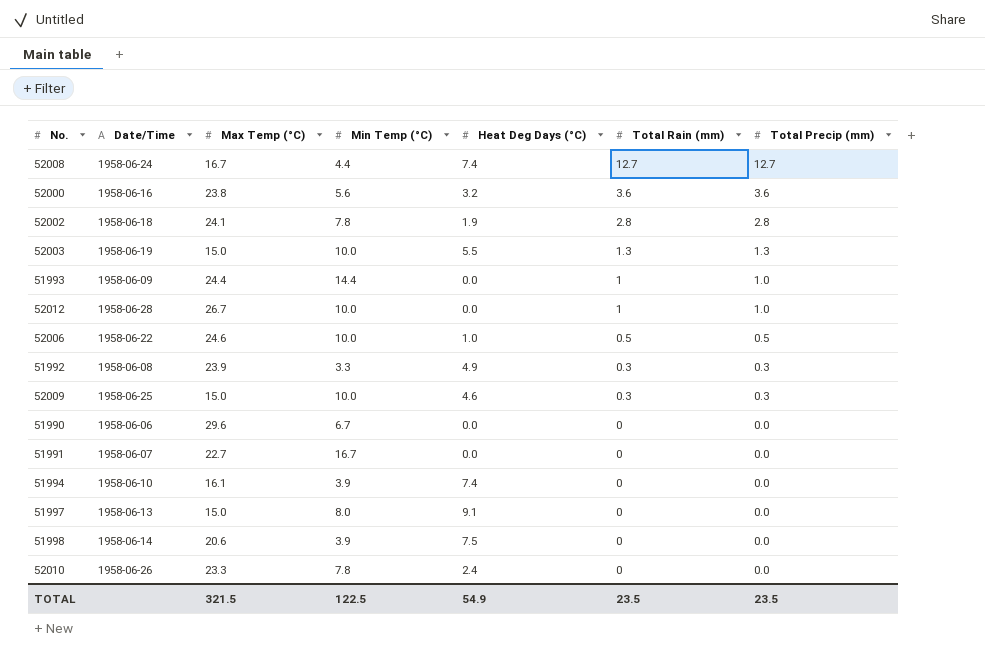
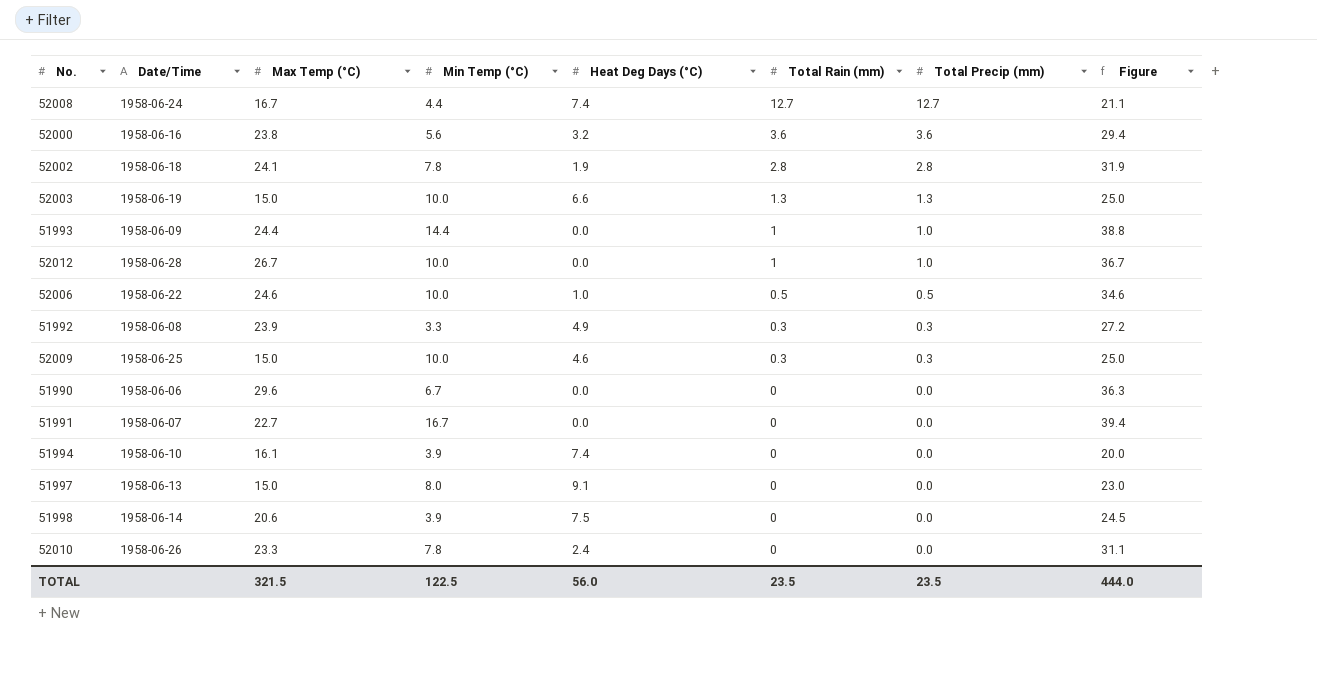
column Figure | formula: none -> [Max Temp (°C)] + [Min Temp (°C)]
52003 | Heat Deg Days (°C): 5.5 -> 6.6
TOTAL | Heat Deg Days (°C): 54.9 -> 56.0

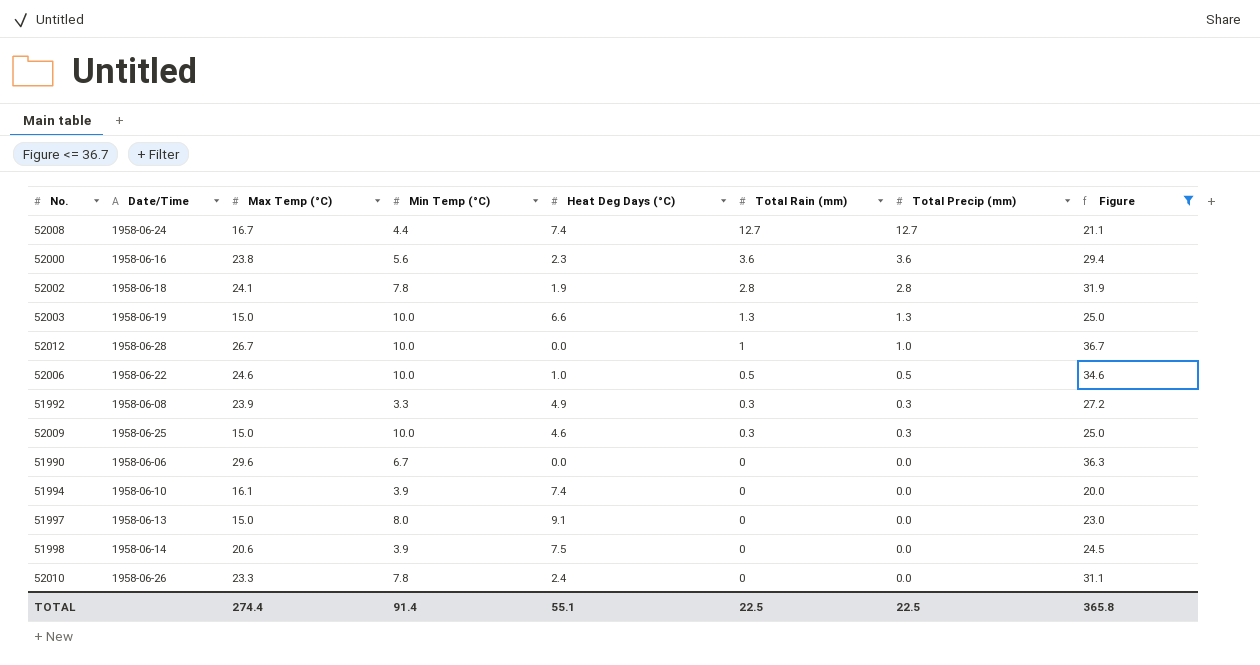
filter: none -> Figure <= 36.7
52000 | Heat Deg Days (°C): 3.2 -> 2.3
TOTAL | Max Temp (°C): 321.5 -> 274.4
TOTAL | Min Temp (°C): 122.5 -> 91.4
TOTAL | Heat Deg Days (°C): 56.0 -> 55.1
TOTAL | Total Rain (mm): 23.5 -> 22.5
TOTAL | Total Precip (mm): 23.5 -> 22.5
TOTAL | Figure: 444.0 -> 365.8

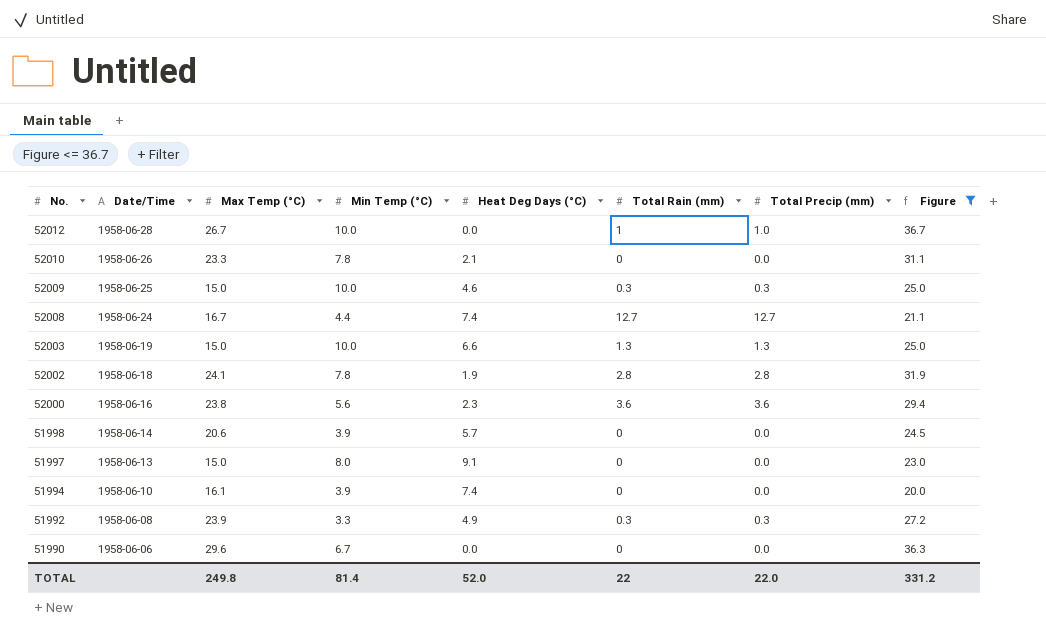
row order: Total Rain (mm) descending -> No. descending
row 52006: 1958-06-22 | 24.6 | 10.0 | 1.0 | 0.5 | 0.5 | 34.6 -> none
52010 | Heat Deg Days (°C): 2.4 -> 2.1
51998 | Heat Deg Days (°C): 7.5 -> 5.7
TOTAL | Max Temp (°C): 274.4 -> 249.8
TOTAL | Min Temp (°C): 91.4 -> 81.4
TOTAL | Heat Deg Days (°C): 55.1 -> 52.0
TOTAL | Total Rain (mm): 22.5 -> 22
TOTAL | Total Precip (mm): 22.5 -> 22.0
TOTAL | Figure: 365.8 -> 331.2

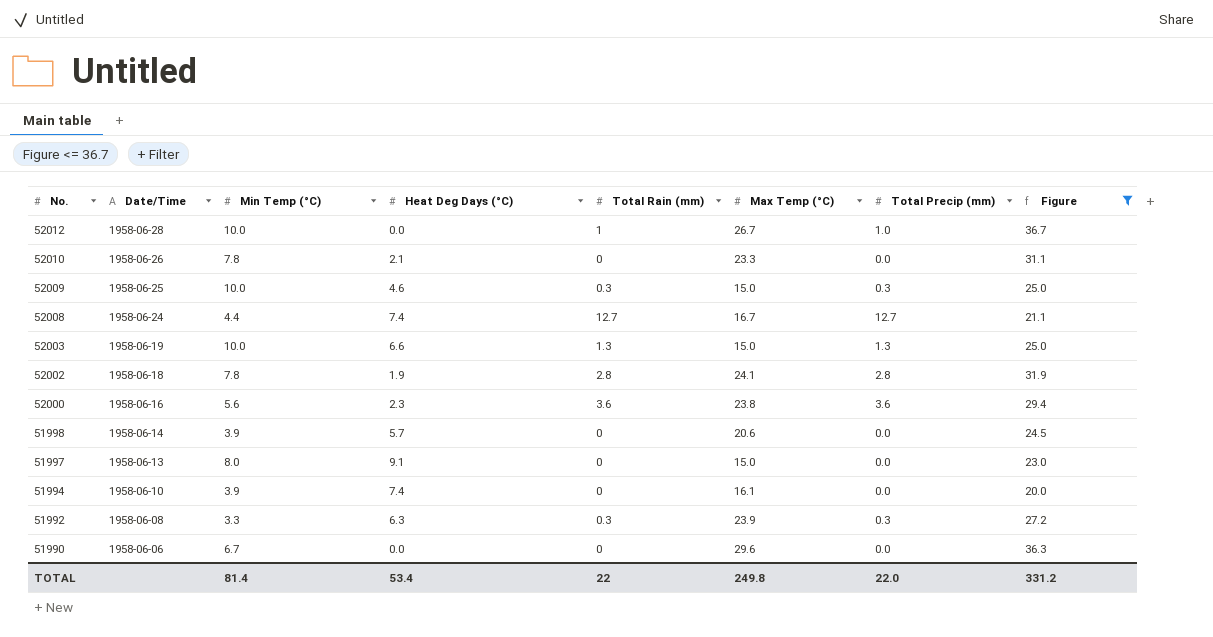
column Max Temp (°C) | position: 3 -> 6
51992 | Heat Deg Days (°C): 4.9 -> 6.3
TOTAL | Heat Deg Days (°C): 52.0 -> 53.4

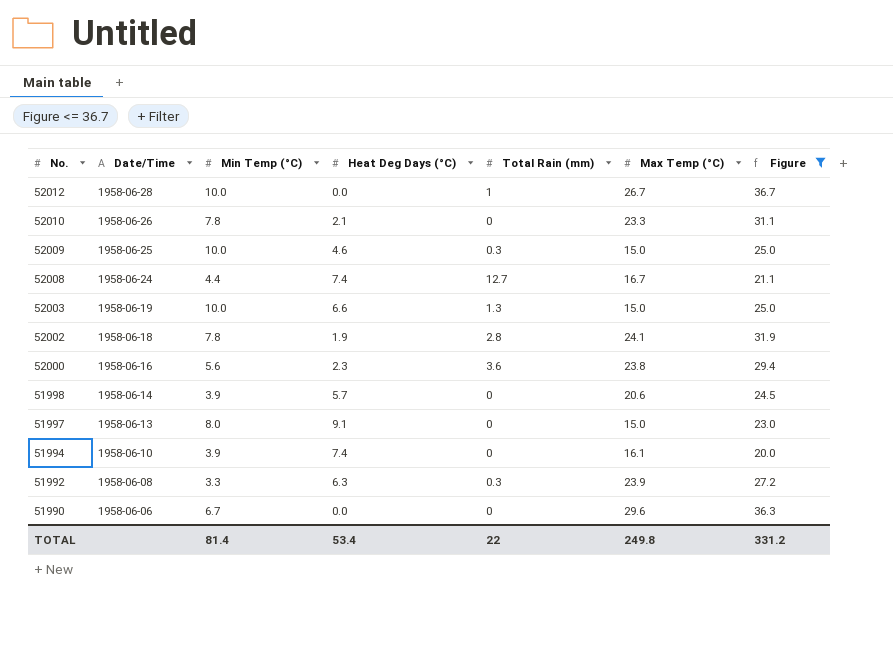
column Total Precip (mm) | position: 7 -> none

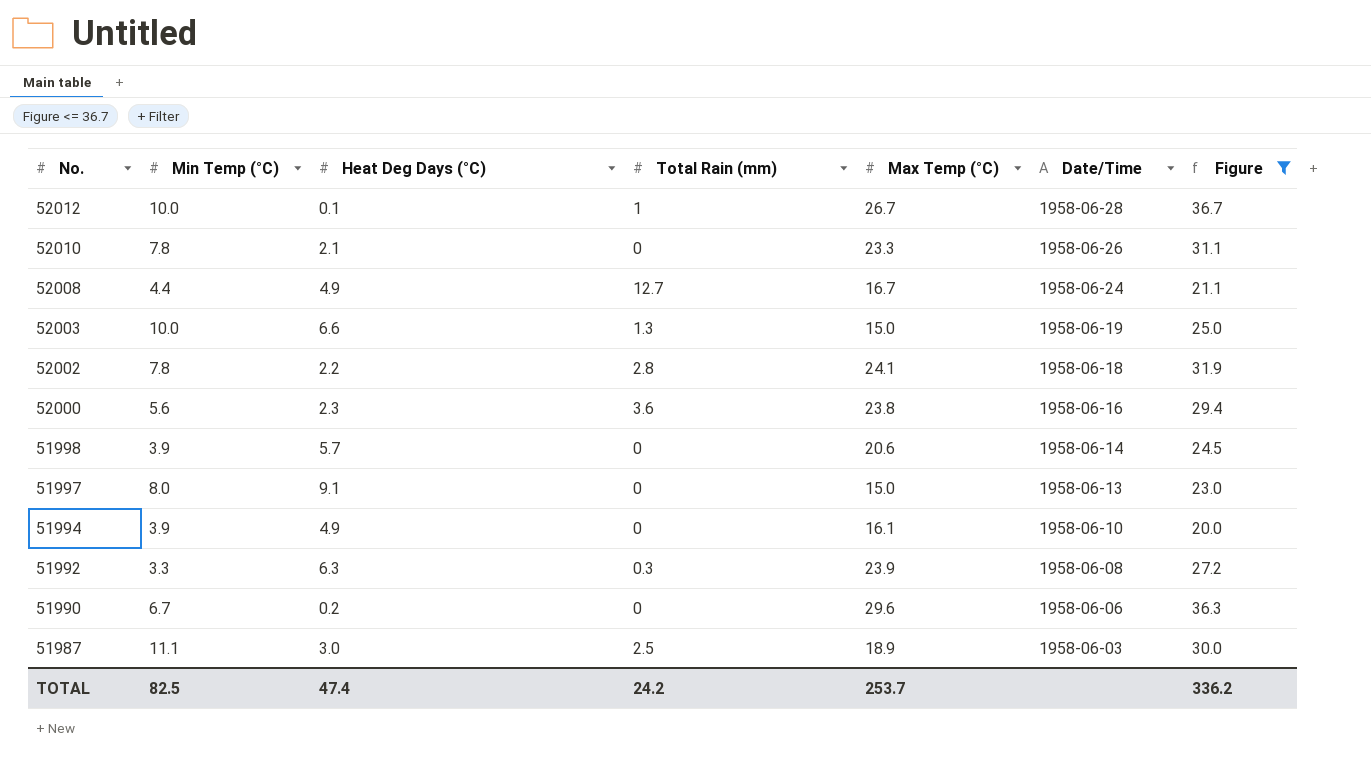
column Date/Time | position: 2 -> 6
row 52009: 1958-06-25 | 10.0 | 4.6 | 0.3 | 15.0 | 25.0 -> none
52012 | Heat Deg Days (°C): 0.0 -> 0.1
52008 | Heat Deg Days (°C): 7.4 -> 4.9
52002 | Heat Deg Days (°C): 1.9 -> 2.2
51994 | Heat Deg Days (°C): 7.4 -> 4.9
51990 | Heat Deg Days (°C): 0.0 -> 0.2
row 51987: none -> 11.1 | 3.0 | 2.5 | 18.9 | 1958-06-03 | 30.0
TOTAL | Min Temp (°C): 81.4 -> 82.5
TOTAL | Heat Deg Days (°C): 53.4 -> 47.4
TOTAL | Total Rain (mm): 22 -> 24.2
TOTAL | Max Temp (°C): 249.8 -> 253.7
TOTAL | Figure: 331.2 -> 336.2

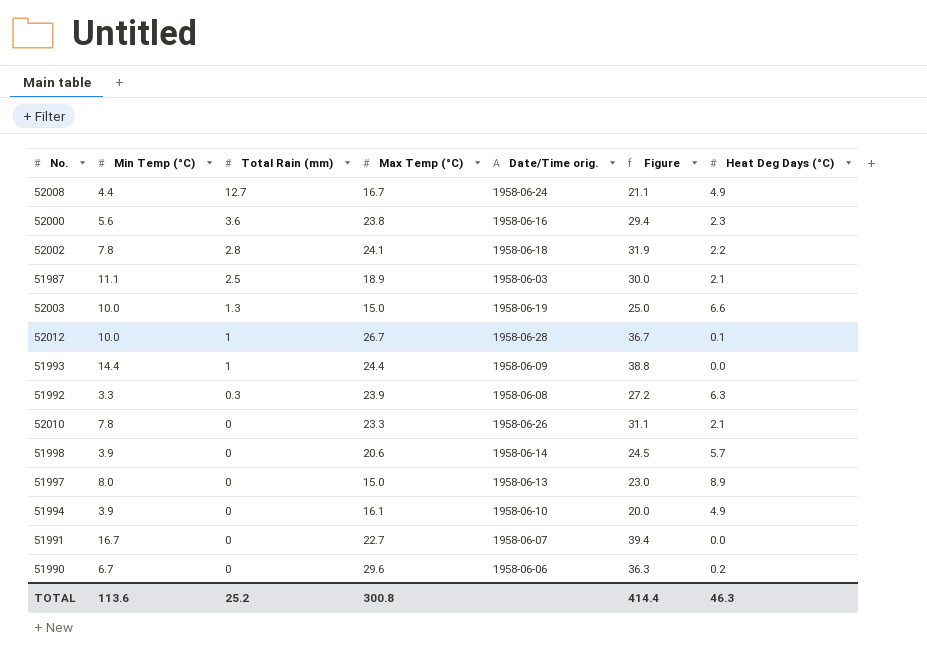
filter: Figure <= 36.7 -> none
row order: No. descending -> Total Rain (mm) descending
column name: Date/Time -> Date/Time orig.
column Heat Deg Days (°C) | position: 3 -> 7
51987 | Heat Deg Days (°C): 3.0 -> 2.1
51997 | Heat Deg Days (°C): 9.1 -> 8.9
TOTAL | Min Temp (°C): 82.5 -> 113.6
TOTAL | Total Rain (mm): 24.2 -> 25.2
TOTAL | Max Temp (°C): 253.7 -> 300.8
TOTAL | Figure: 336.2 -> 414.4
TOTAL | Heat Deg Days (°C): 47.4 -> 46.3

